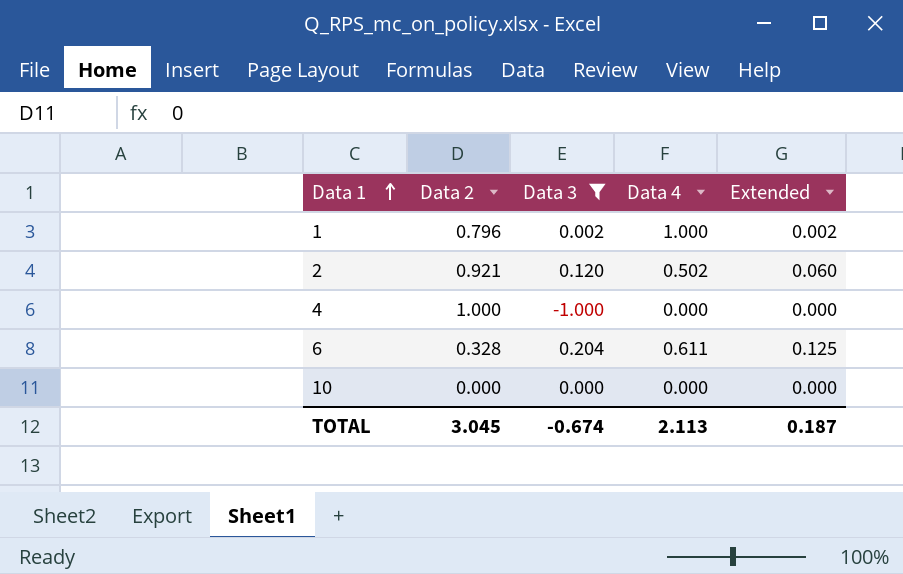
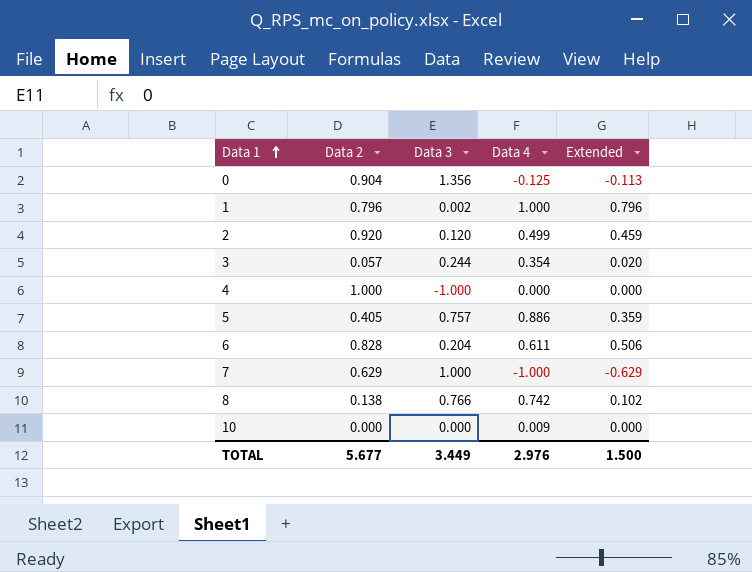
filter: Data 3 <= 0.204 -> none
column Extended | formula: [Data 3] * [Data 4] -> [Data 2] * [Data 4]
2 | Data 2: 0.921 -> 0.920
2 | Data 4: 0.502 -> 0.499
6 | Data 2: 0.328 -> 0.828
10 | Data 4: 0.000 -> 0.009
TOTAL | Data 2: 3.045 -> 5.677
TOTAL | Data 3: -0.674 -> 3.449
TOTAL | Data 4: 2.113 -> 2.976
TOTAL | Extended: 0.187 -> 1.500

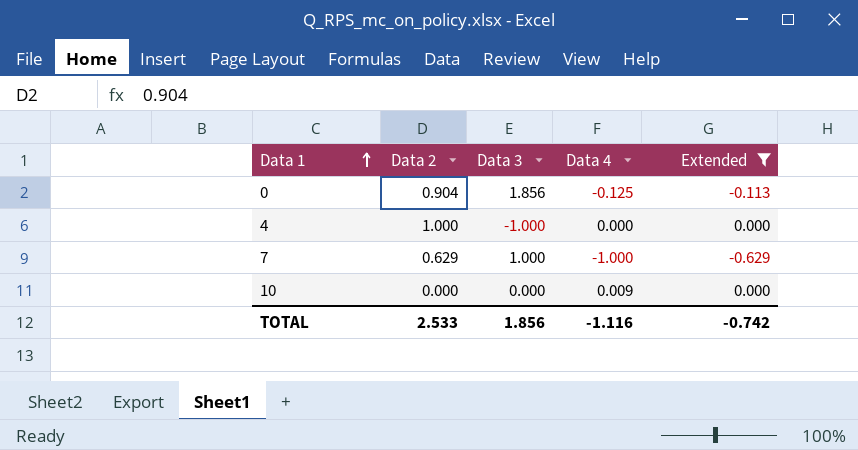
filter: none -> Extended <= 0.000
0 | Data 3: 1.356 -> 1.856
TOTAL | Data 2: 5.677 -> 2.533
TOTAL | Data 3: 3.449 -> 1.856
TOTAL | Data 4: 2.976 -> -1.116
TOTAL | Extended: 1.500 -> -0.742

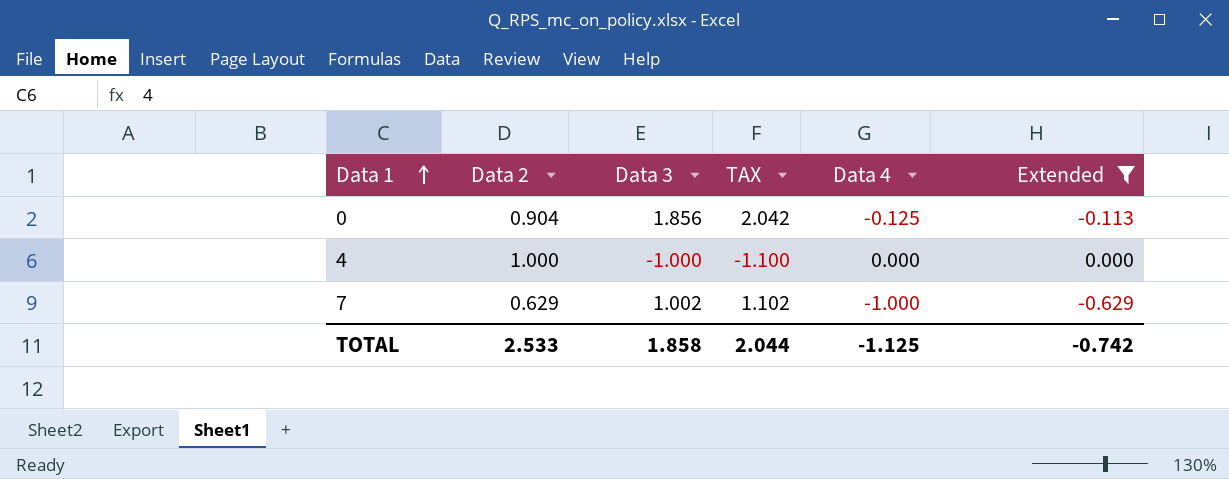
column TAX | formula: none -> [Data 3] * 1.1
row 10: 0.000 | 0.000 | 0.009 | 0.000 -> none
7 | Data 3: 1.000 -> 1.002
TOTAL | Data 3: 1.856 -> 1.858
TOTAL | Data 4: -1.116 -> -1.125

